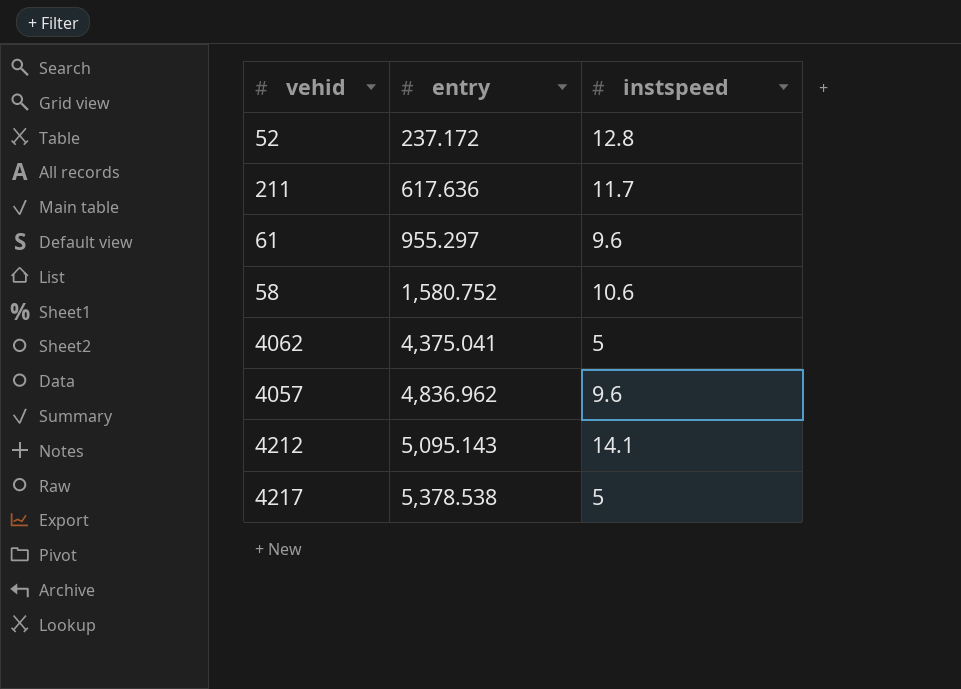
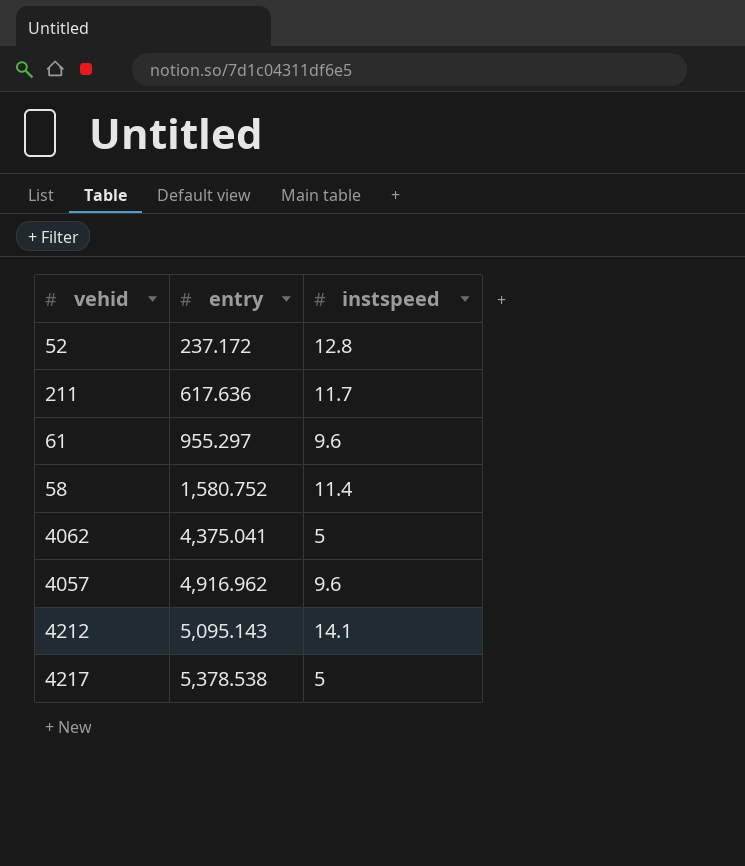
58 | instspeed: 10.6 -> 11.4
4057 | entry: 4,836.962 -> 4,916.962

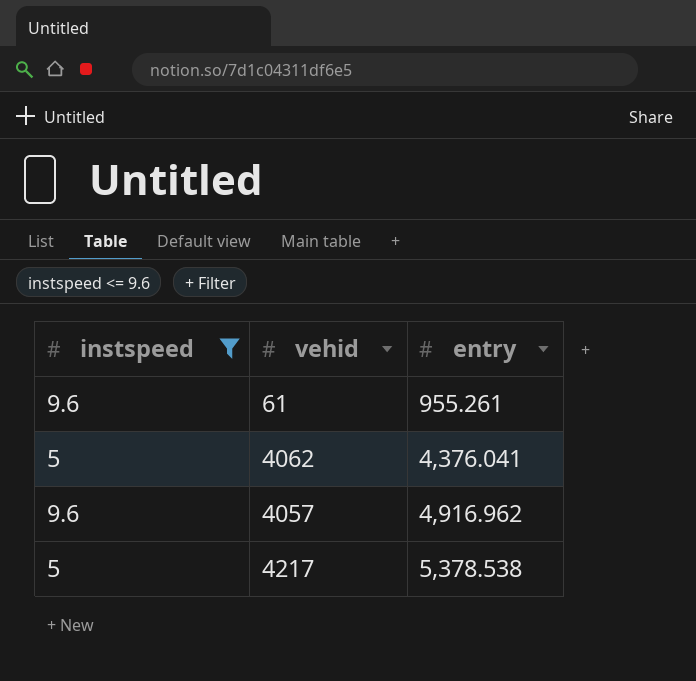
filter: none -> instspeed <= 9.6
column instspeed | position: 3 -> 1
61 | entry: 955.297 -> 955.261
4062 | entry: 4,375.041 -> 4,376.041

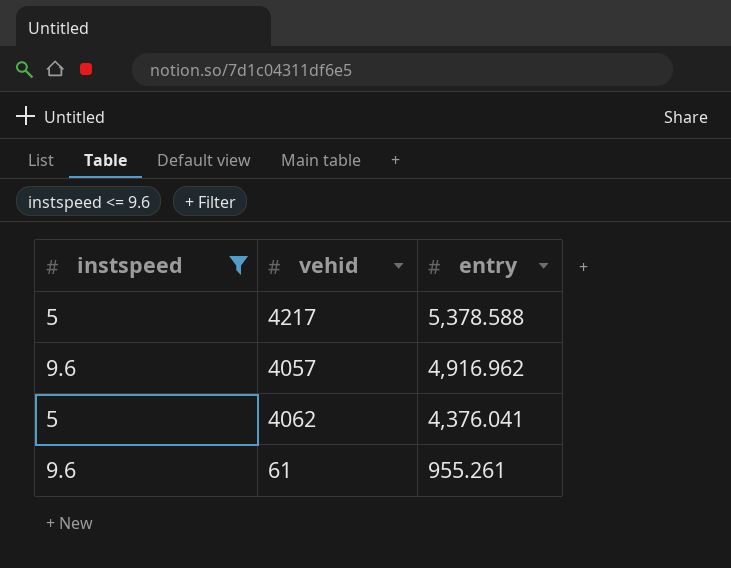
row order: entry ascending -> entry descending
4217 | entry: 5,378.538 -> 5,378.588

